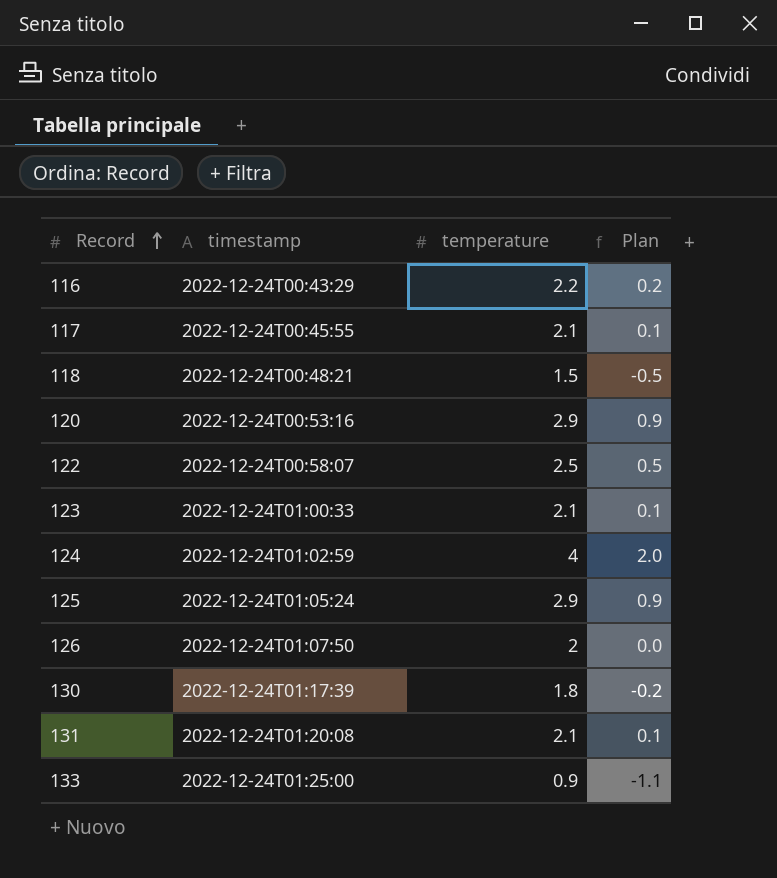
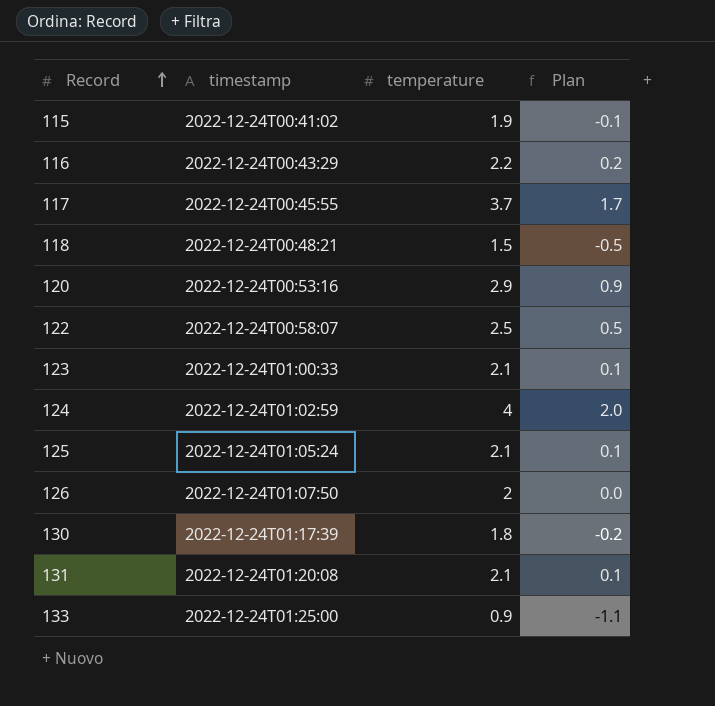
row 115: none -> 2022-12-24T00:41:02 | 1.9 | -0.1
117 | temperature: 2.1 -> 3.7
117 | Plan: 0.1 -> 1.7
125 | temperature: 2.9 -> 2.1
125 | Plan: 0.9 -> 0.1

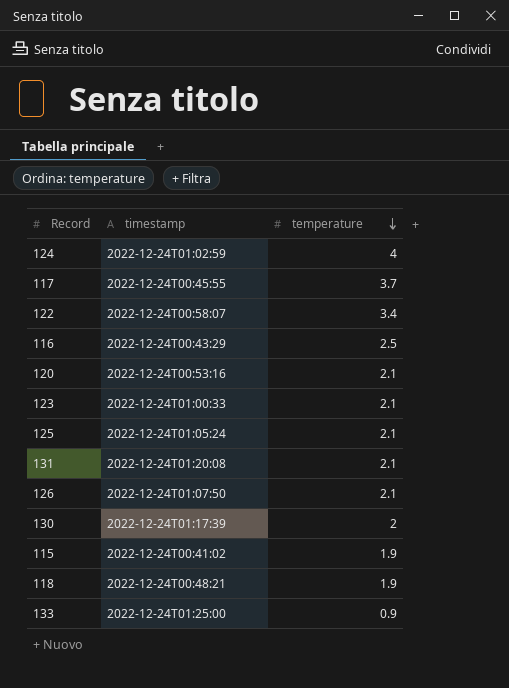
row order: Record ascending -> temperature descending
column Plan | formula: [temperature] - 2 -> none
122 | temperature: 2.5 -> 3.4
116 | temperature: 2.2 -> 2.5
120 | temperature: 2.9 -> 2.1
126 | temperature: 2 -> 2.1
130 | temperature: 1.8 -> 2
118 | temperature: 1.5 -> 1.9

